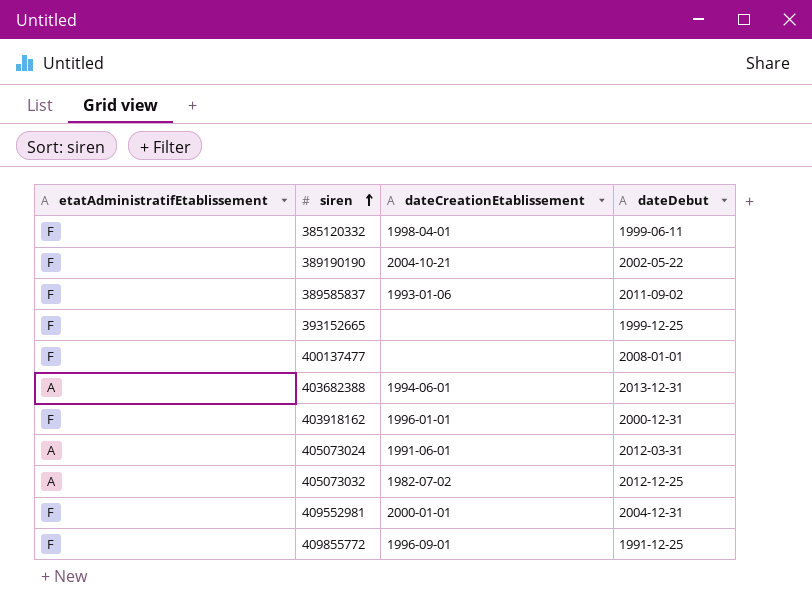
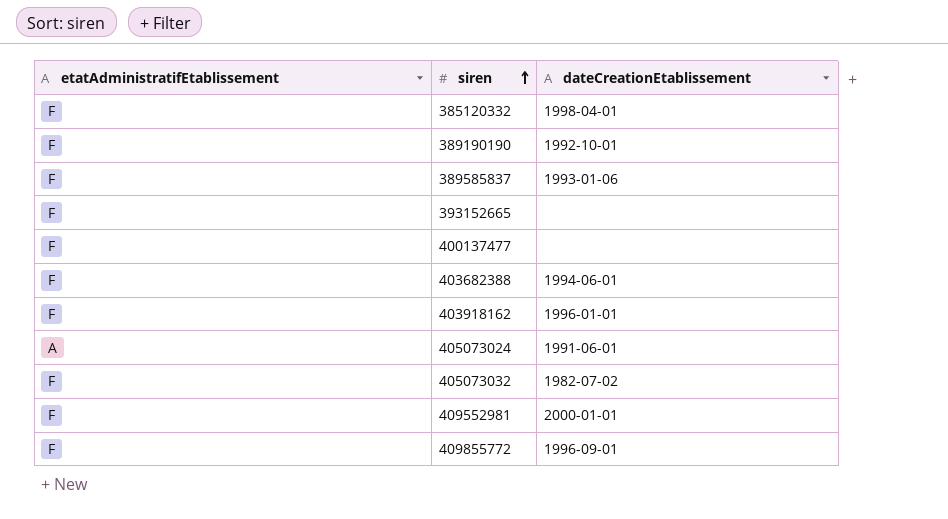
column dateDebut | position: 4 -> none
389190190 | dateCreationEtablissement: 2004-10-21 -> 1992-10-01
403682388 | etatAdministratifEtablissement: A -> F
405073032 | etatAdministratifEtablissement: A -> F

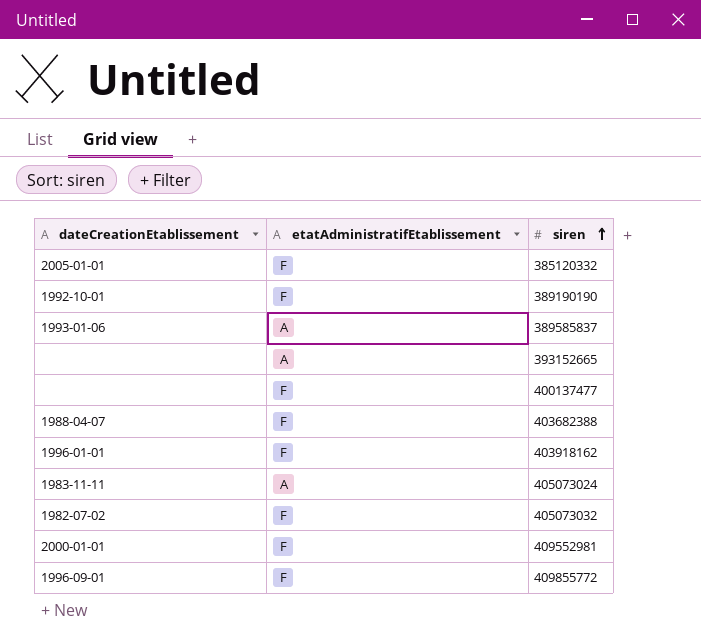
column dateCreationEtablissement | position: 3 -> 1
385120332 | dateCreationEtablissement: 1998-04-01 -> 2005-01-01
389585837 | etatAdministratifEtablissement: F -> A
393152665 | etatAdministratifEtablissement: F -> A
403682388 | dateCreationEtablissement: 1994-06-01 -> 1988-04-07
405073024 | dateCreationEtablissement: 1991-06-01 -> 1983-11-11

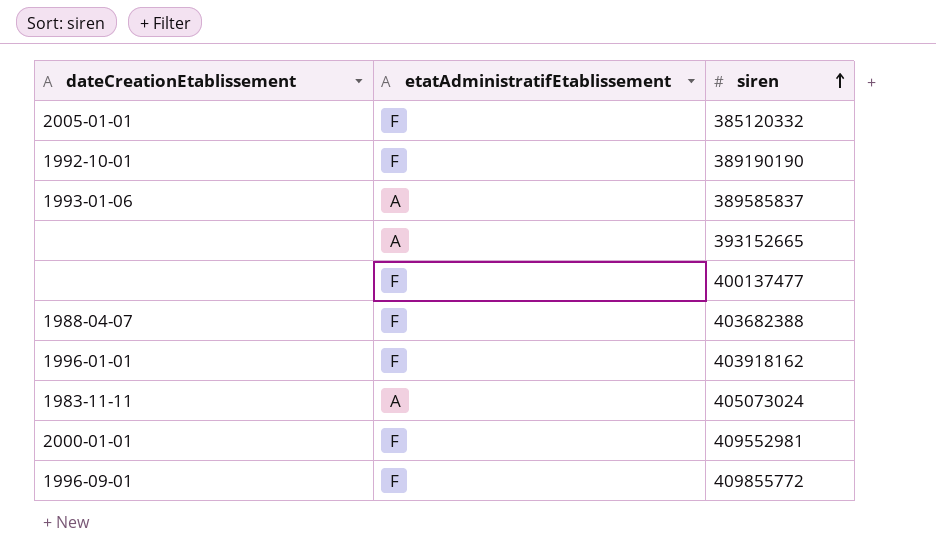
row 405073032: 1982-07-02 | F -> none

